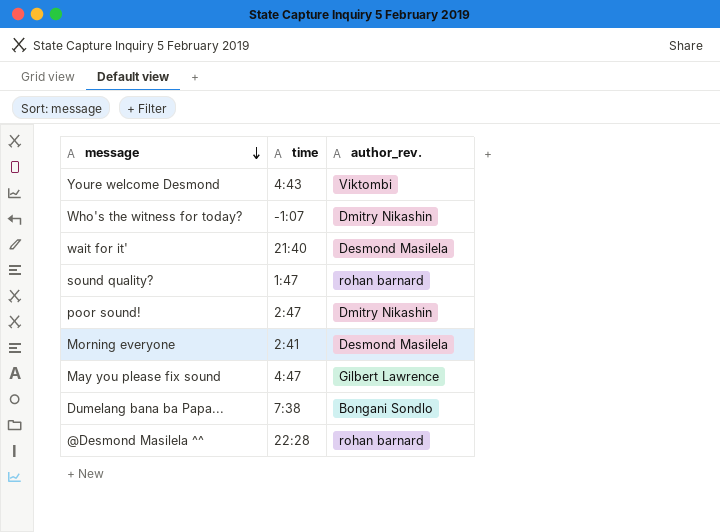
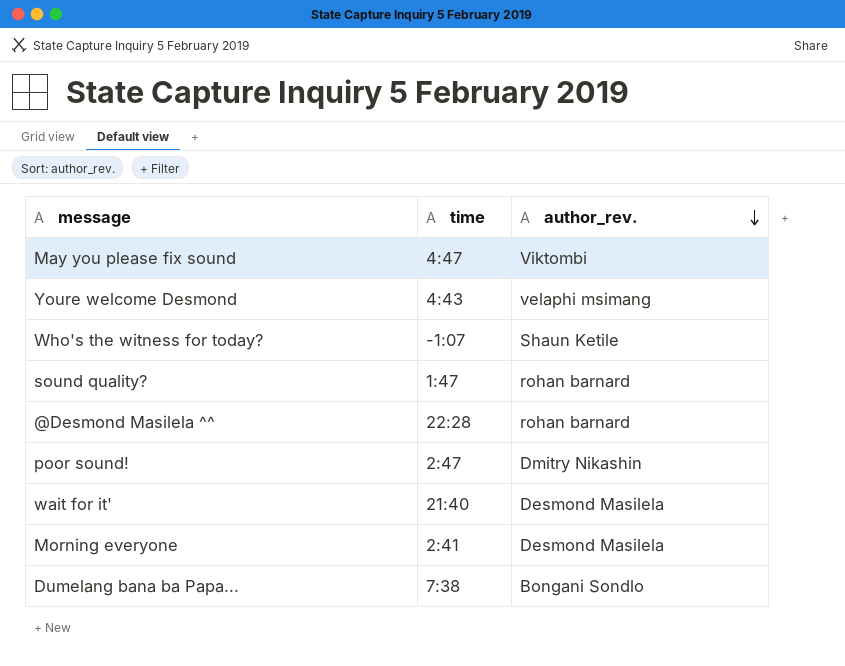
row order: message descending -> author_rev. descending
May you please fix sound | author_rev.: Gilbert Lawrence -> Viktombi
Youre welcome Desmond | author_rev.: Viktombi -> velaphi msimang
Who's the witness for today? | author_rev.: Dmitry Nikashin -> Shaun Ketile

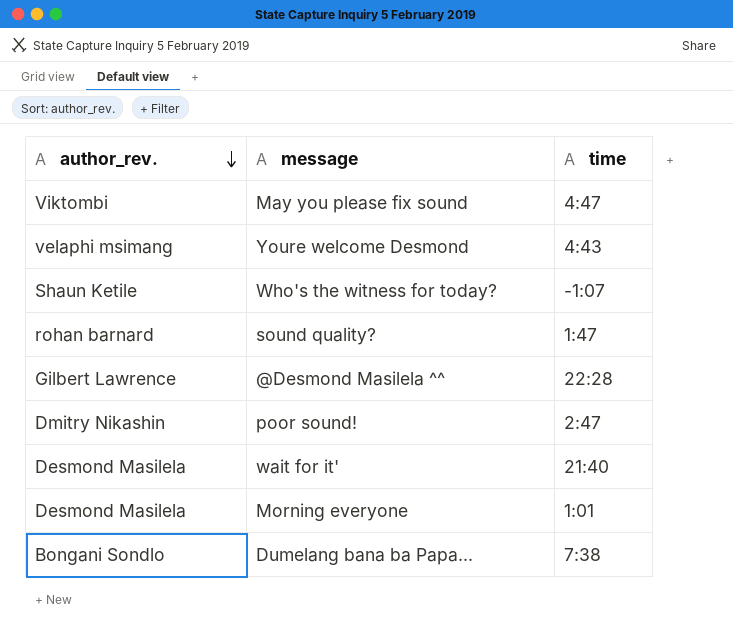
column author_rev. | position: 3 -> 1
@Desmond Masilela ^^ | author_rev.: rohan barnard -> Gilbert Lawrence
Morning everyone | time: 2:41 -> 1:01

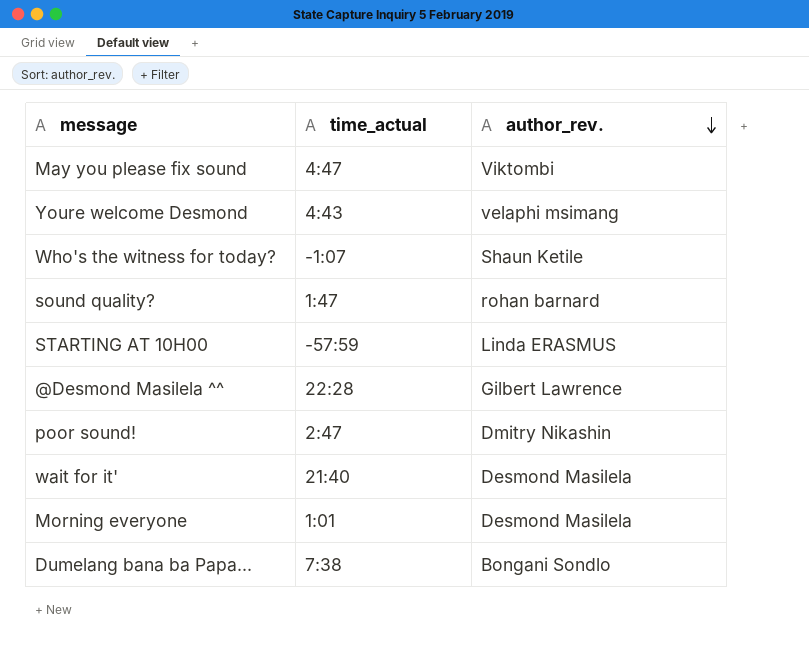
column name: time -> time_actual
column author_rev. | position: 1 -> 3
row STARTING AT 10H00: none -> -57:59 | Linda ERASMUS

